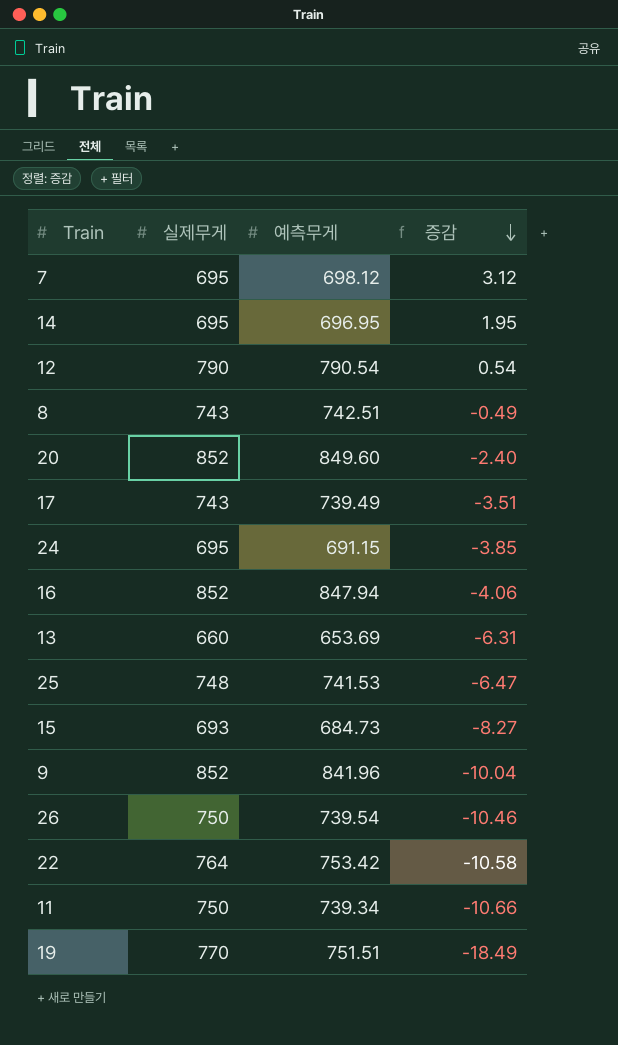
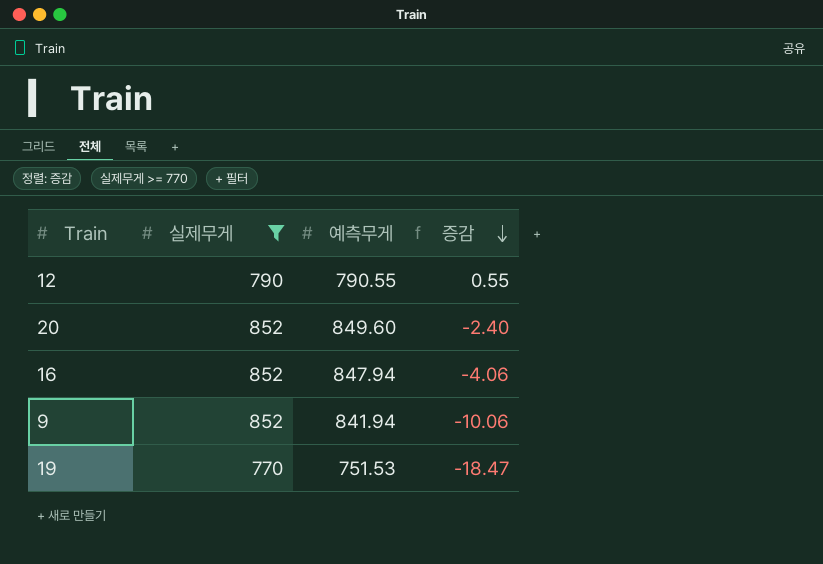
filter: none -> 실제무게 >= 770
12 | 예측무게: 790.54 -> 790.55
12 | 증감: 0.54 -> 0.55
9 | 예측무게: 841.96 -> 841.94
9 | 증감: -10.04 -> -10.06
19 | 예측무게: 751.51 -> 751.53
19 | 증감: -18.49 -> -18.47

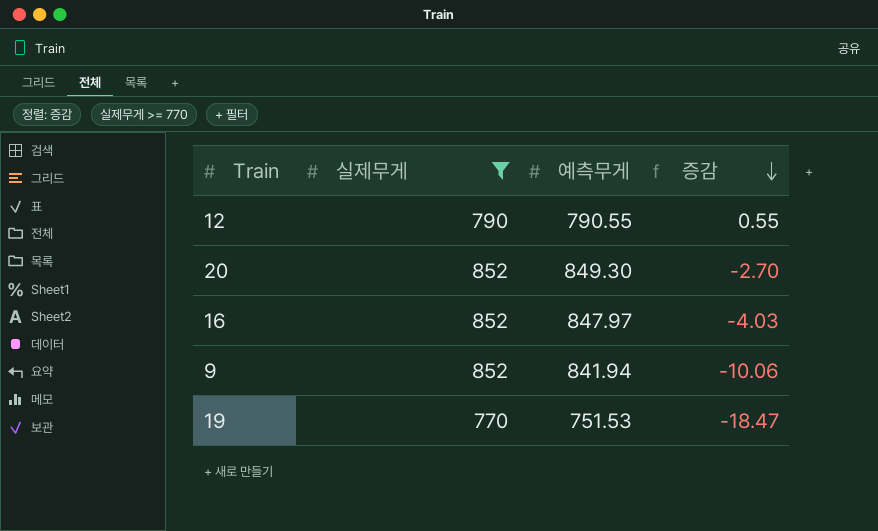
20 | 예측무게: 849.60 -> 849.30
20 | 증감: -2.40 -> -2.70
16 | 예측무게: 847.94 -> 847.97
16 | 증감: -4.06 -> -4.03

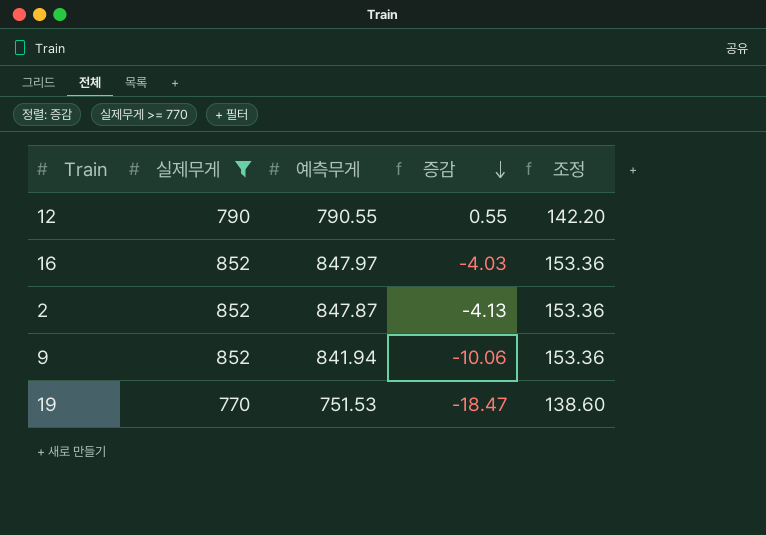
column 조정 | formula: none -> [실제무게] * 0.18
row 20: 852 | 849.30 | -2.70 -> none
row 2: none -> 852 | 847.87 | -4.13 | 153.36

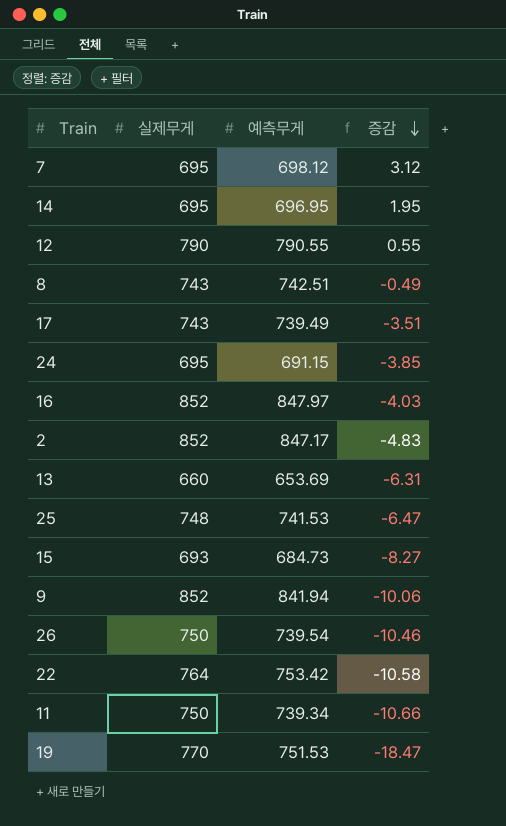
filter: 실제무게 >= 770 -> none
column 조정 | formula: [실제무게] * 0.18 -> none
2 | 예측무게: 847.87 -> 847.17
2 | 증감: -4.13 -> -4.83

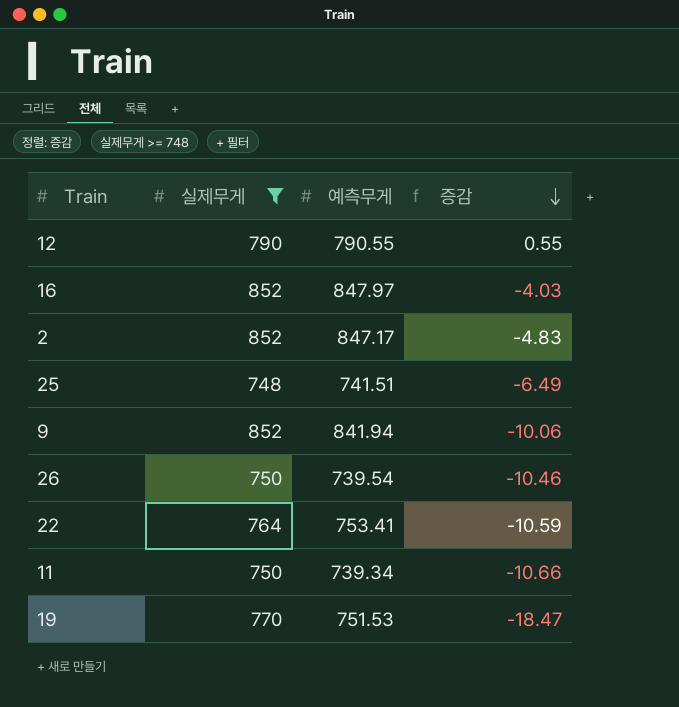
filter: none -> 실제무게 >= 748
25 | 예측무게: 741.53 -> 741.51
25 | 증감: -6.47 -> -6.49
22 | 예측무게: 753.42 -> 753.41
22 | 증감: -10.58 -> -10.59

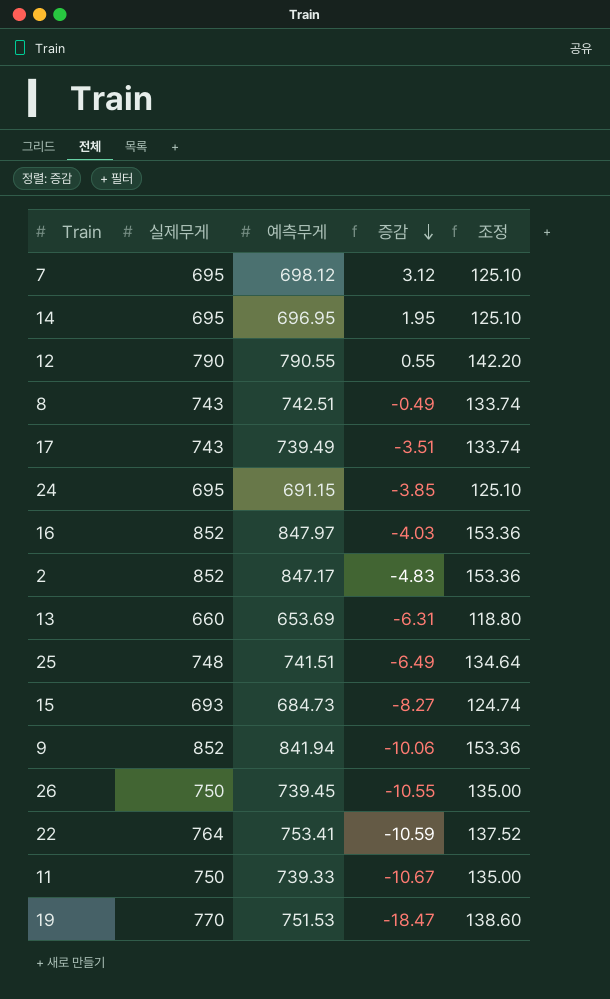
filter: 실제무게 >= 748 -> none
column 조정 | formula: none -> [실제무게] * 0.18
26 | 예측무게: 739.54 -> 739.45
26 | 증감: -10.46 -> -10.55
11 | 예측무게: 739.34 -> 739.33
11 | 증감: -10.66 -> -10.67

